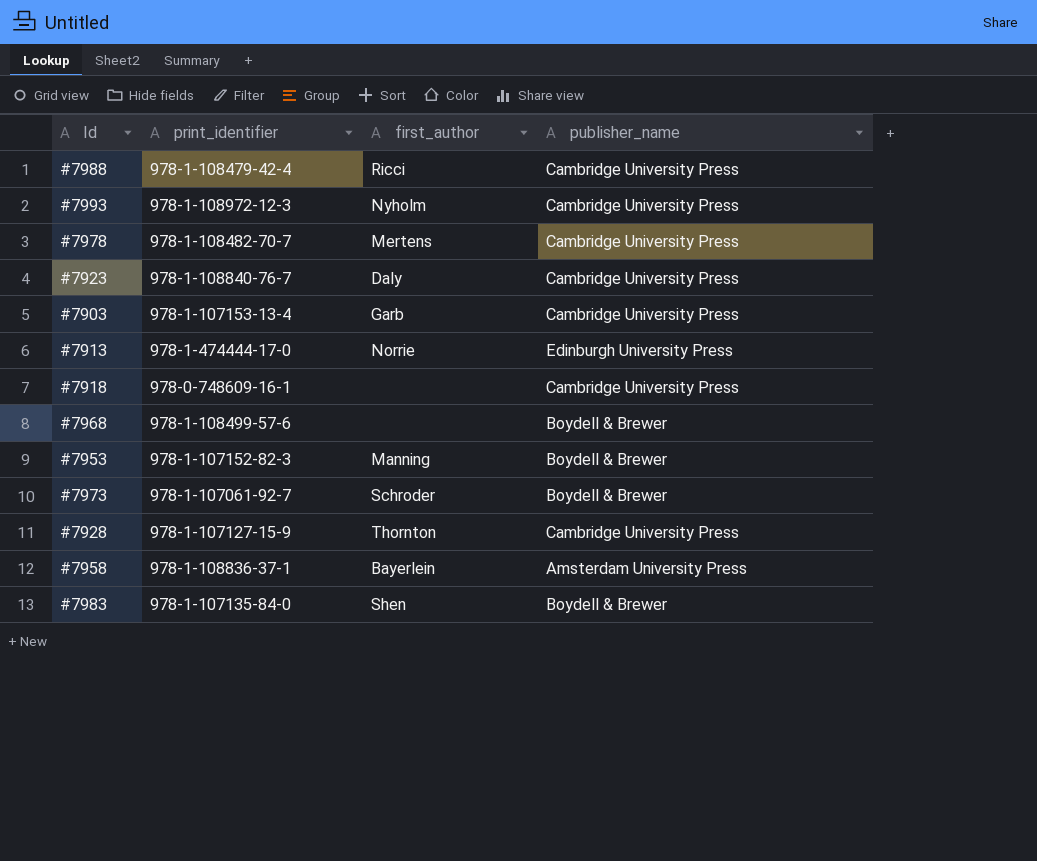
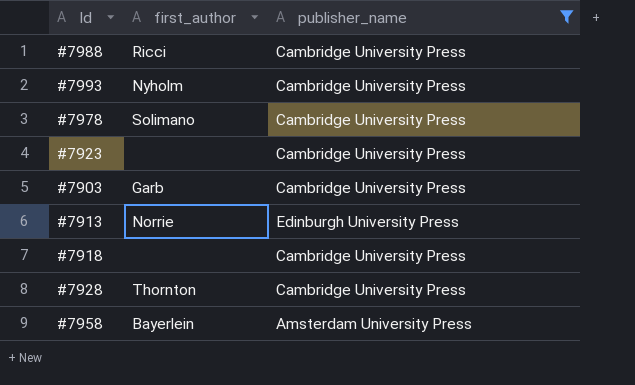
filter: none -> publisher_name != Boydell & Brewer
column print_identifier | position: 2 -> none
#7978 | first_author: Mertens -> Solimano
#7923 | first_author: Daly -> none

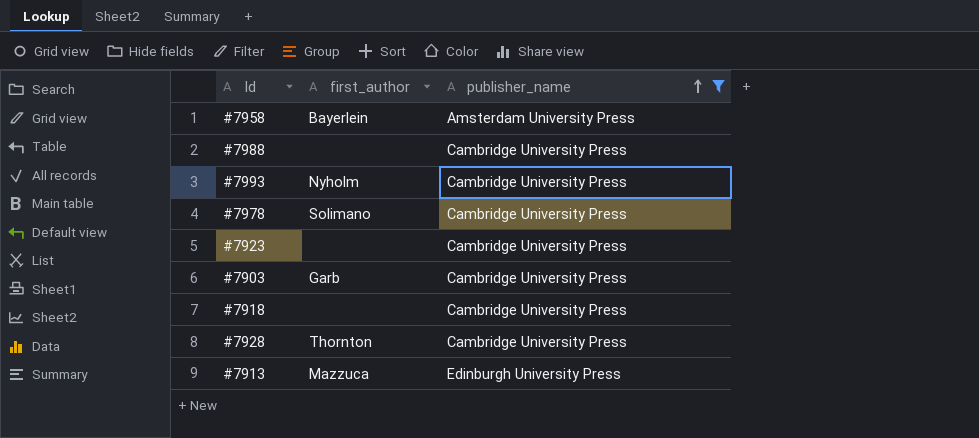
row order: none -> publisher_name ascending
#7988 | first_author: Ricci -> none
#7913 | first_author: Norrie -> Mazzuca

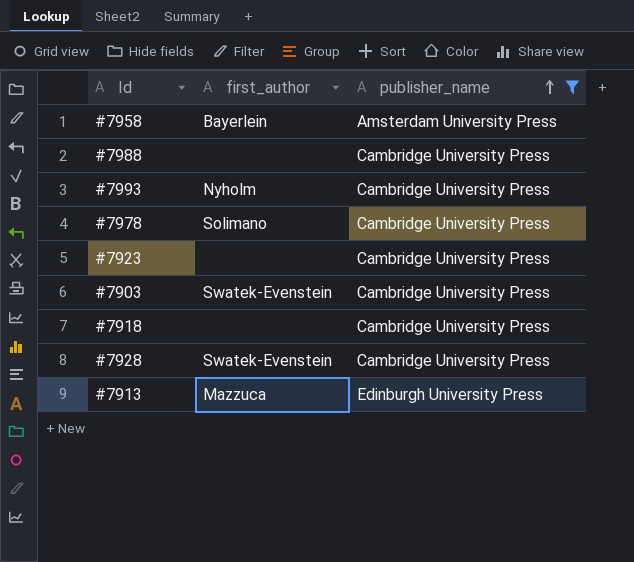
#7903 | first_author: Garb -> Swatek-Evenstein
#7928 | first_author: Thornton -> Swatek-Evenstein

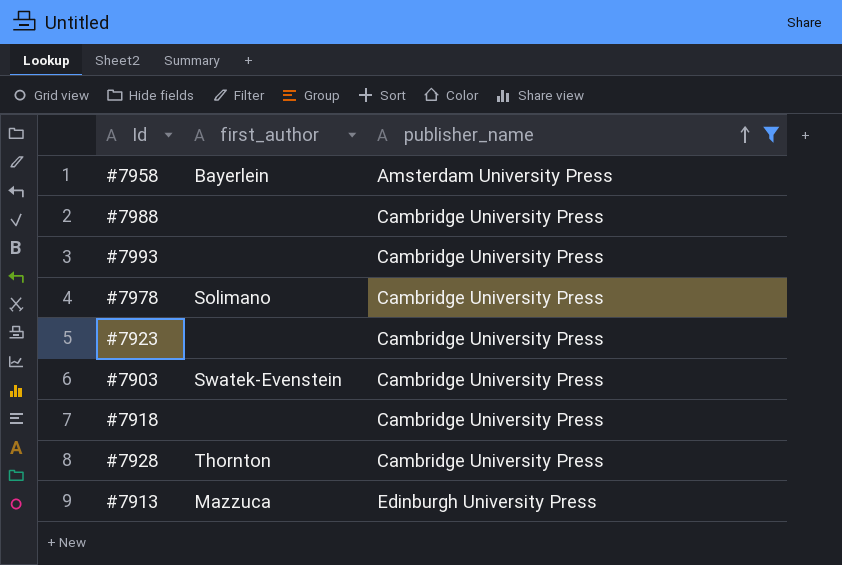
#7993 | first_author: Nyholm -> none
#7928 | first_author: Swatek-Evenstein -> Thornton

